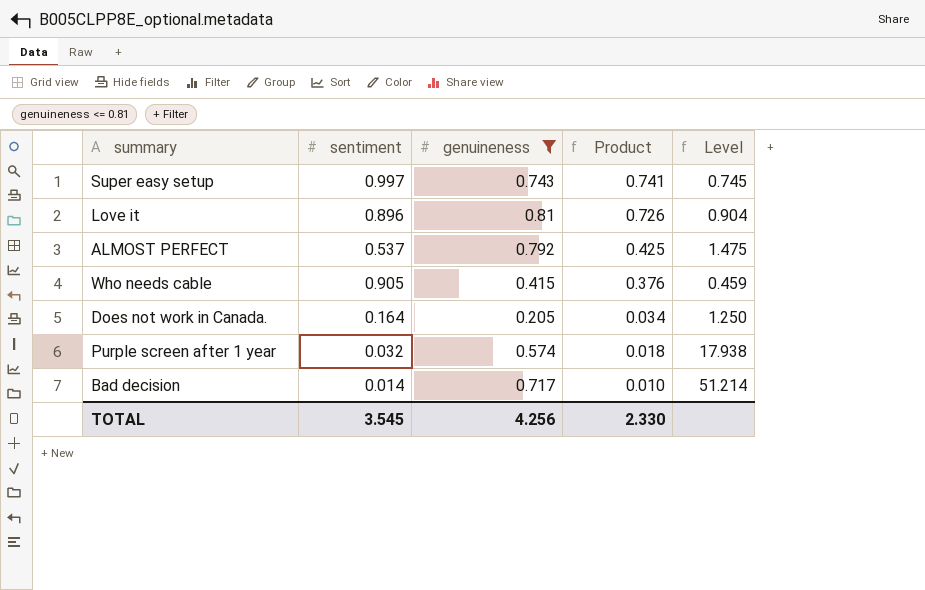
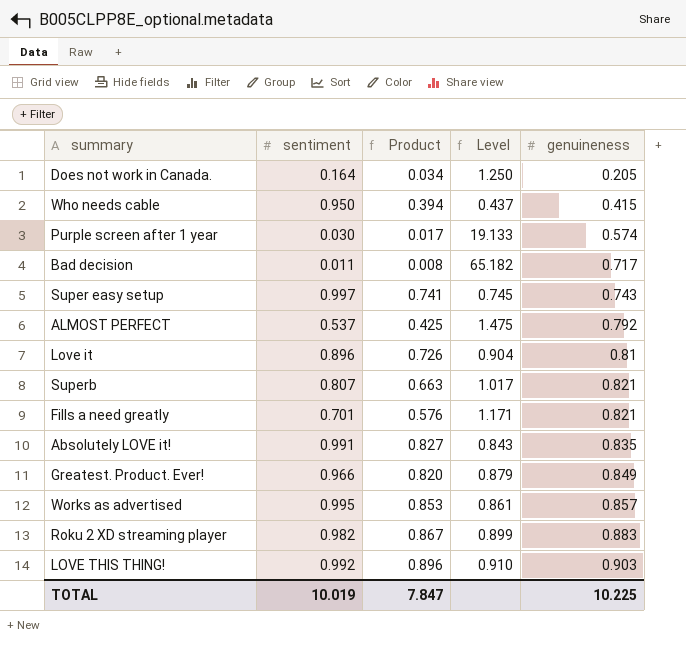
filter: genuineness <= 0.81 -> none
row order: Product descending -> genuineness ascending
column genuineness | position: 3 -> 5
Who needs cable | sentiment: 0.905 -> 0.950
Who needs cable | Product: 0.376 -> 0.394
Who needs cable | Level: 0.459 -> 0.437
Purple screen after 1 year | sentiment: 0.032 -> 0.030
Purple screen after 1 year | Product: 0.018 -> 0.017
Purple screen after 1 year | Level: 17.938 -> 19.133
Bad decision | sentiment: 0.014 -> 0.011
Bad decision | Product: 0.010 -> 0.008
Bad decision | Level: 51.214 -> 65.182
TOTAL | sentiment: 3.545 -> 10.019
TOTAL | Product: 2.330 -> 7.847
TOTAL | genuineness: 4.256 -> 10.225

